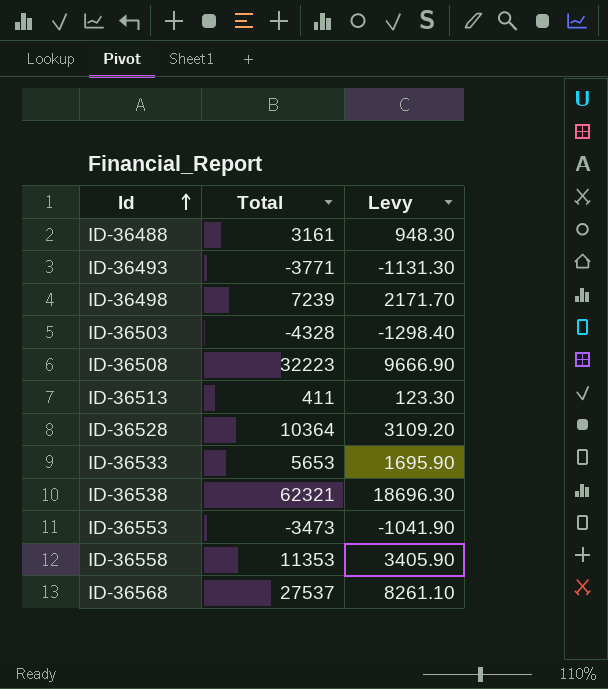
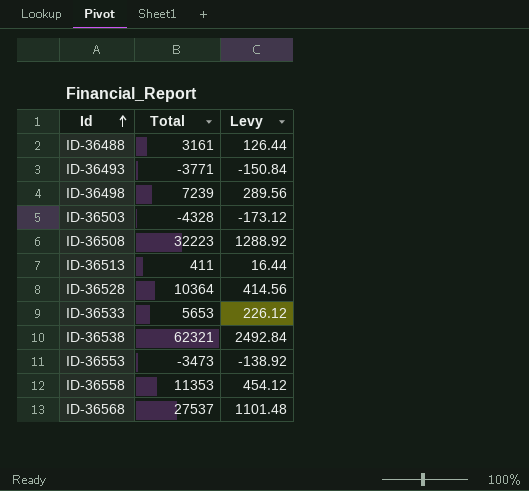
column Levy | formula: [Total] * 0.3 -> [Total] * 0.04

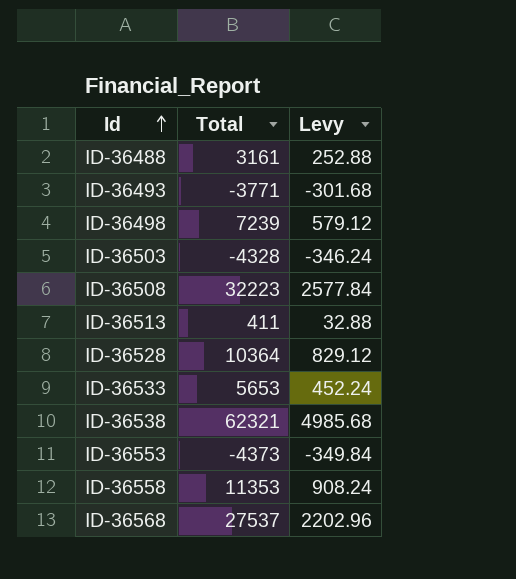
column Levy | formula: [Total] * 0.04 -> [Total] * 0.08
ID-36553 | Total: -3473 -> -4373

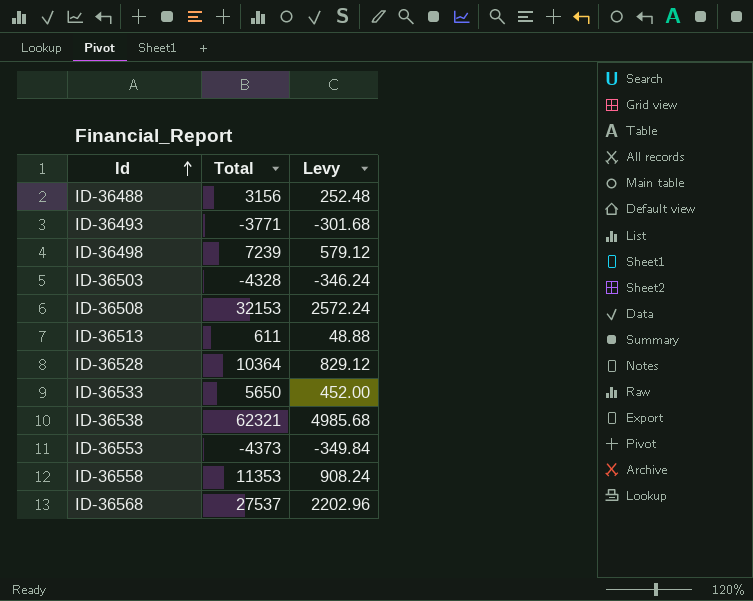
ID-36488 | Total: 3161 -> 3156
ID-36488 | Levy: 252.88 -> 252.48
ID-36508 | Total: 32223 -> 32153
ID-36508 | Levy: 2577.84 -> 2572.24
ID-36513 | Total: 411 -> 611
ID-36513 | Levy: 32.88 -> 48.88
ID-36533 | Total: 5653 -> 5650
ID-36533 | Levy: 452.24 -> 452.00

